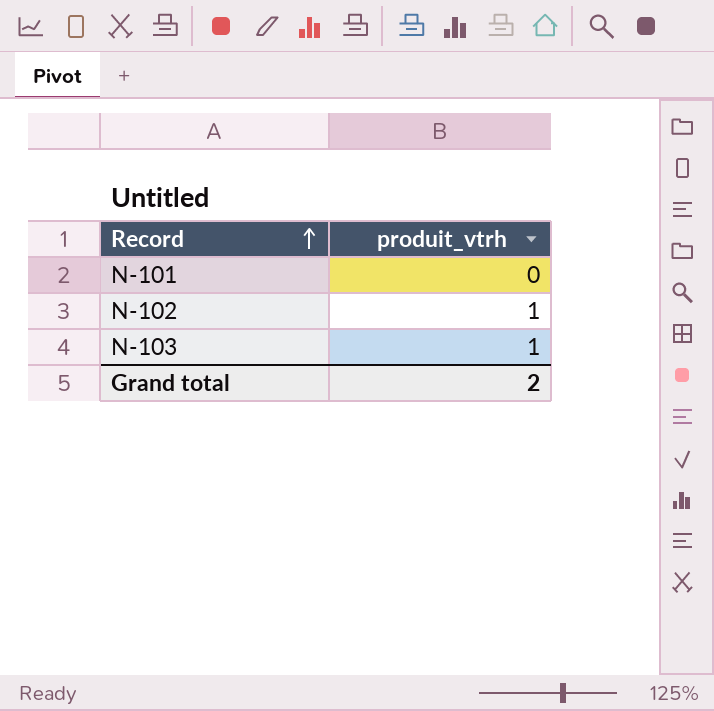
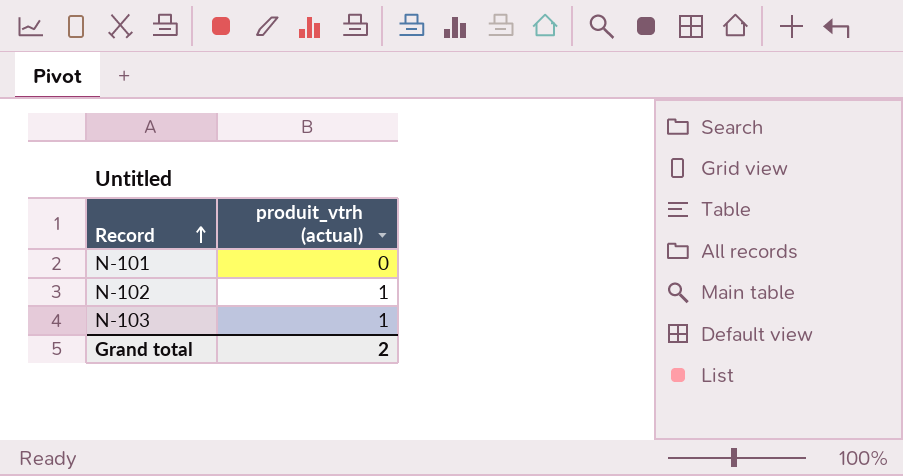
column name: produit_vtrh -> produit_vtrh (actual)

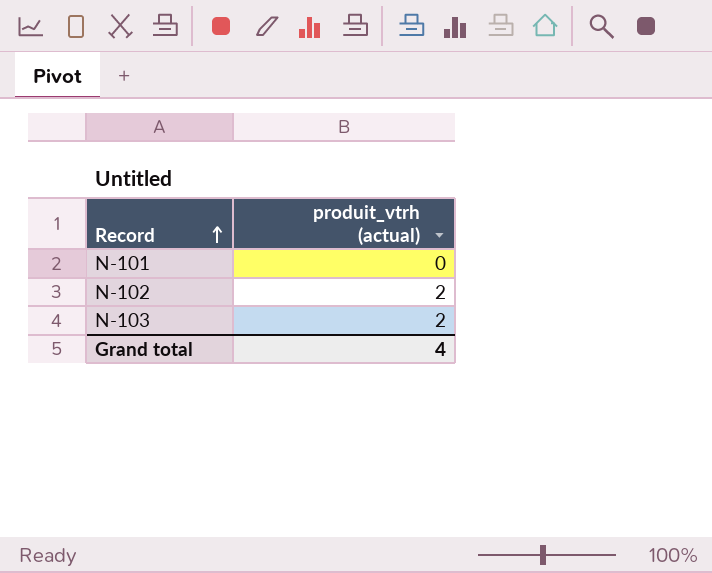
N-102 | produit_vtrh (actual): 1 -> 2
N-103 | produit_vtrh (actual): 1 -> 2
Grand total | produit_vtrh (actual): 2 -> 4

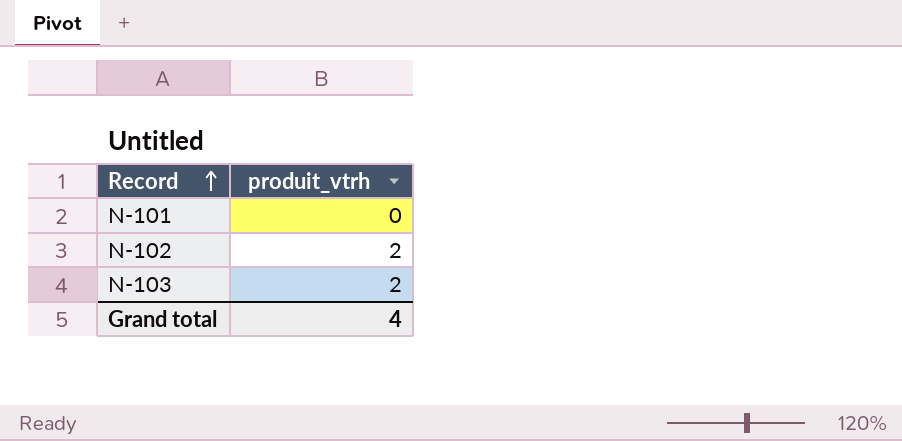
column name: produit_vtrh (actual) -> produit_vtrh

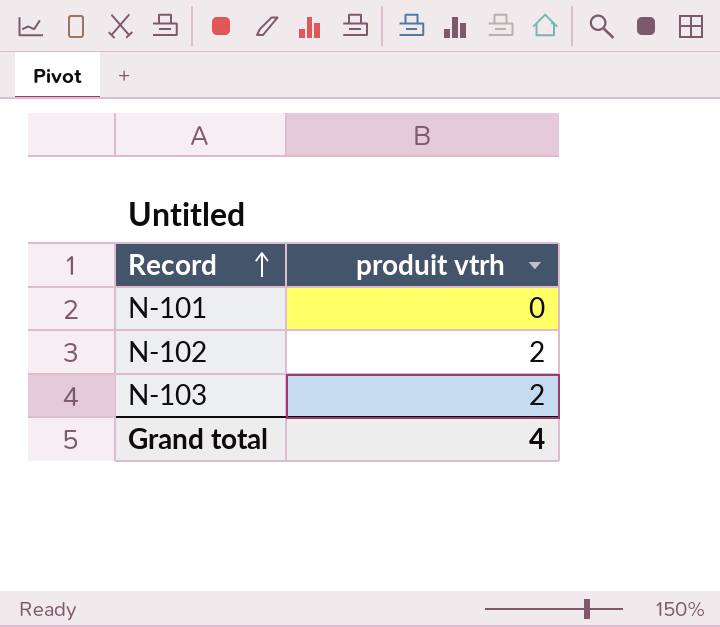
column name: produit_vtrh -> produit vtrh

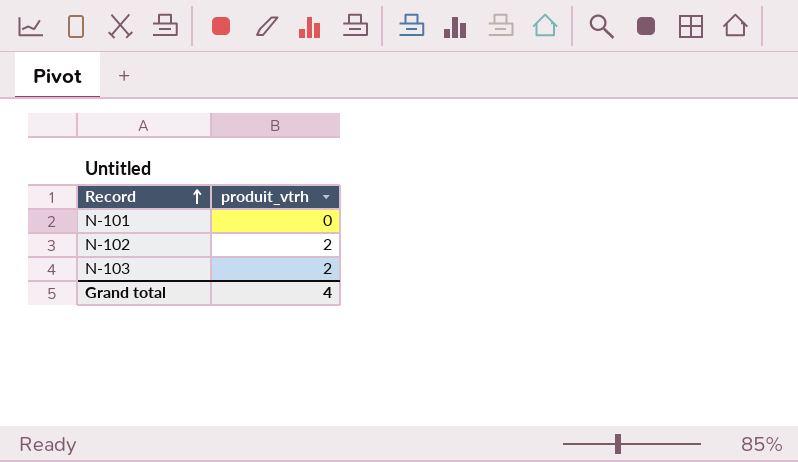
column name: produit vtrh -> produit_vtrh

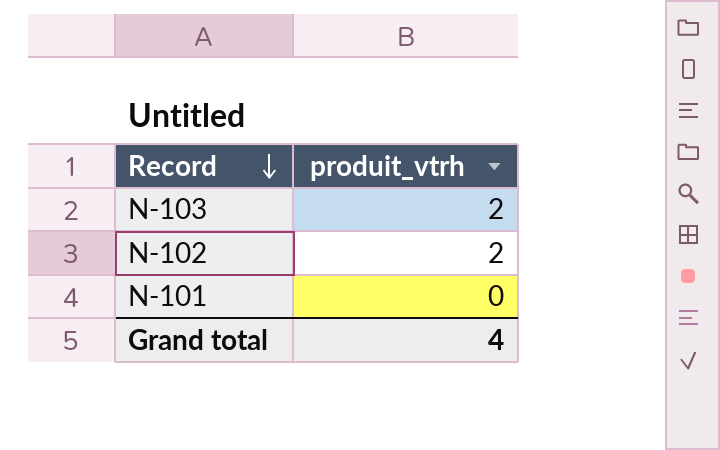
row order: Record ascending -> Record descending

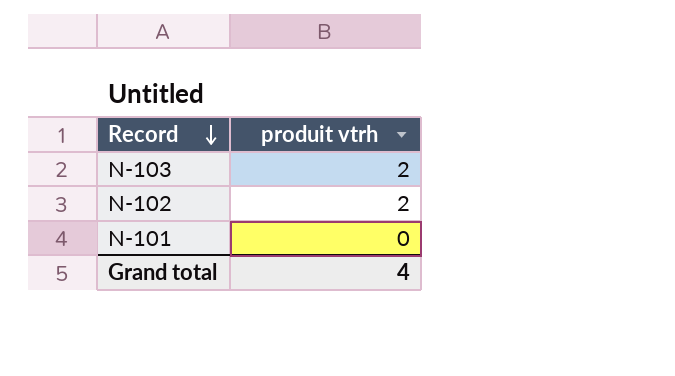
column name: produit_vtrh -> produit vtrh

